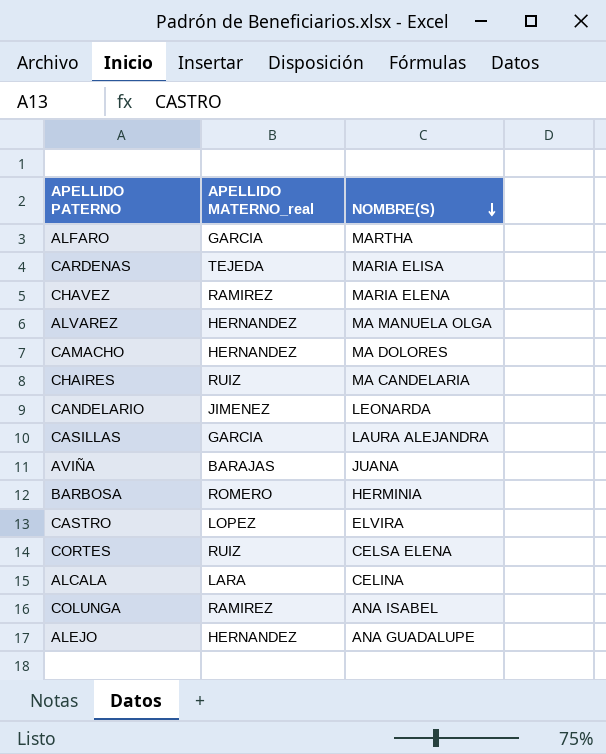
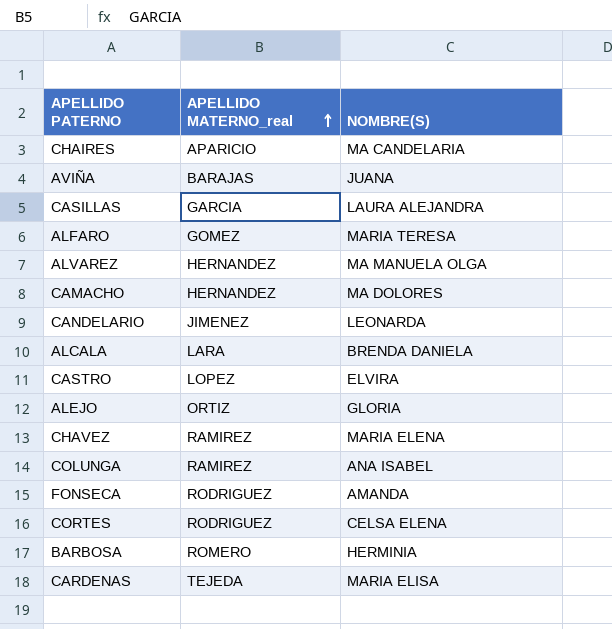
row order: NOMBRE(S) descending -> APELLIDO MATERNO_real ascending
CHAIRES | APELLIDO MATERNO_real: RUIZ -> APARICIO
ALFARO | APELLIDO MATERNO_real: GARCIA -> GOMEZ
ALFARO | NOMBRE(S): MARTHA -> MARIA TERESA
ALCALA | NOMBRE(S): CELINA -> BRENDA DANIELA
ALEJO | APELLIDO MATERNO_real: HERNANDEZ -> ORTIZ
ALEJO | NOMBRE(S): ANA GUADALUPE -> GLORIA
row FONSECA: none -> RODRIGUEZ | AMANDA
CORTES | APELLIDO MATERNO_real: RUIZ -> RODRIGUEZ

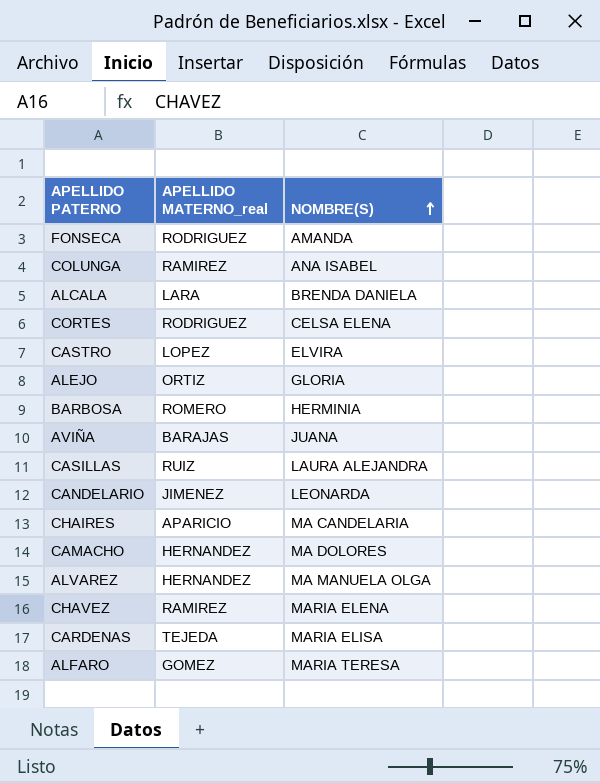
row order: APELLIDO MATERNO_real ascending -> NOMBRE(S) ascending
CASILLAS | APELLIDO MATERNO_real: GARCIA -> RUIZ

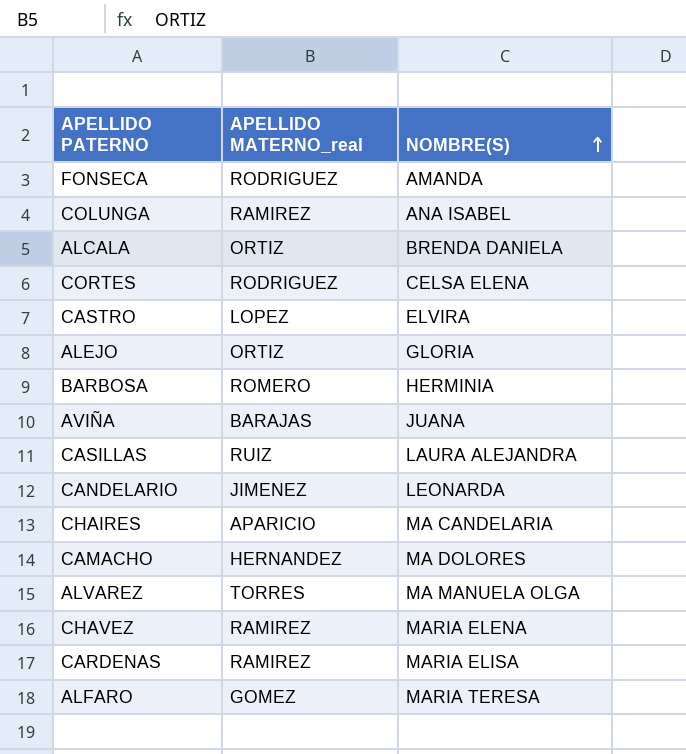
ALCALA | APELLIDO MATERNO_real: LARA -> ORTIZ
ALVAREZ | APELLIDO MATERNO_real: HERNANDEZ -> TORRES
CARDENAS | APELLIDO MATERNO_real: TEJEDA -> RAMIREZ

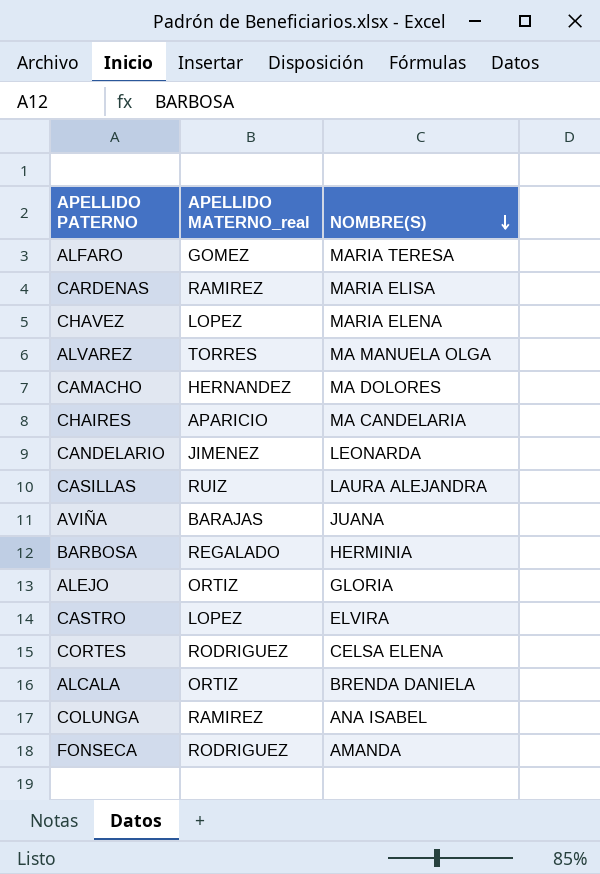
row order: NOMBRE(S) ascending -> NOMBRE(S) descending
CHAVEZ | APELLIDO MATERNO_real: RAMIREZ -> LOPEZ
BARBOSA | APELLIDO MATERNO_real: ROMERO -> REGALADO

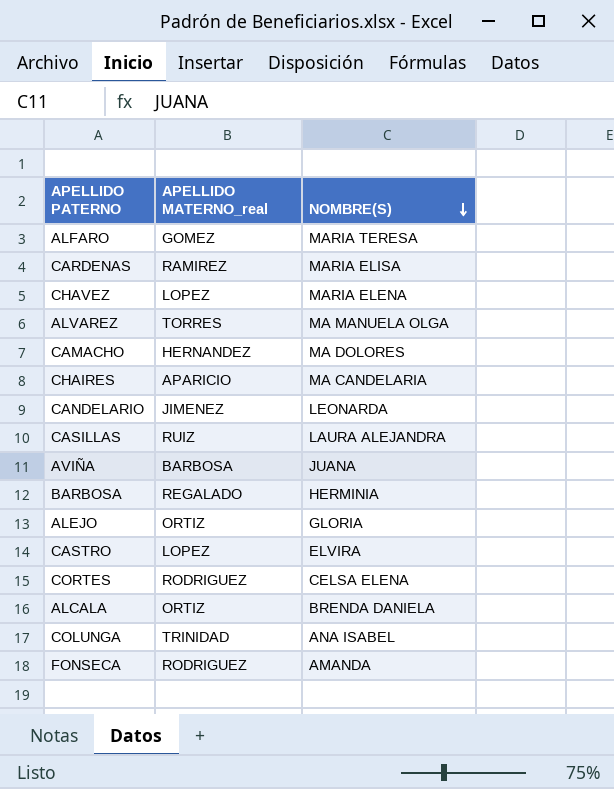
AVIÑA | APELLIDO MATERNO_real: BARAJAS -> BARBOSA
COLUNGA | APELLIDO MATERNO_real: RAMIREZ -> TRINIDAD

